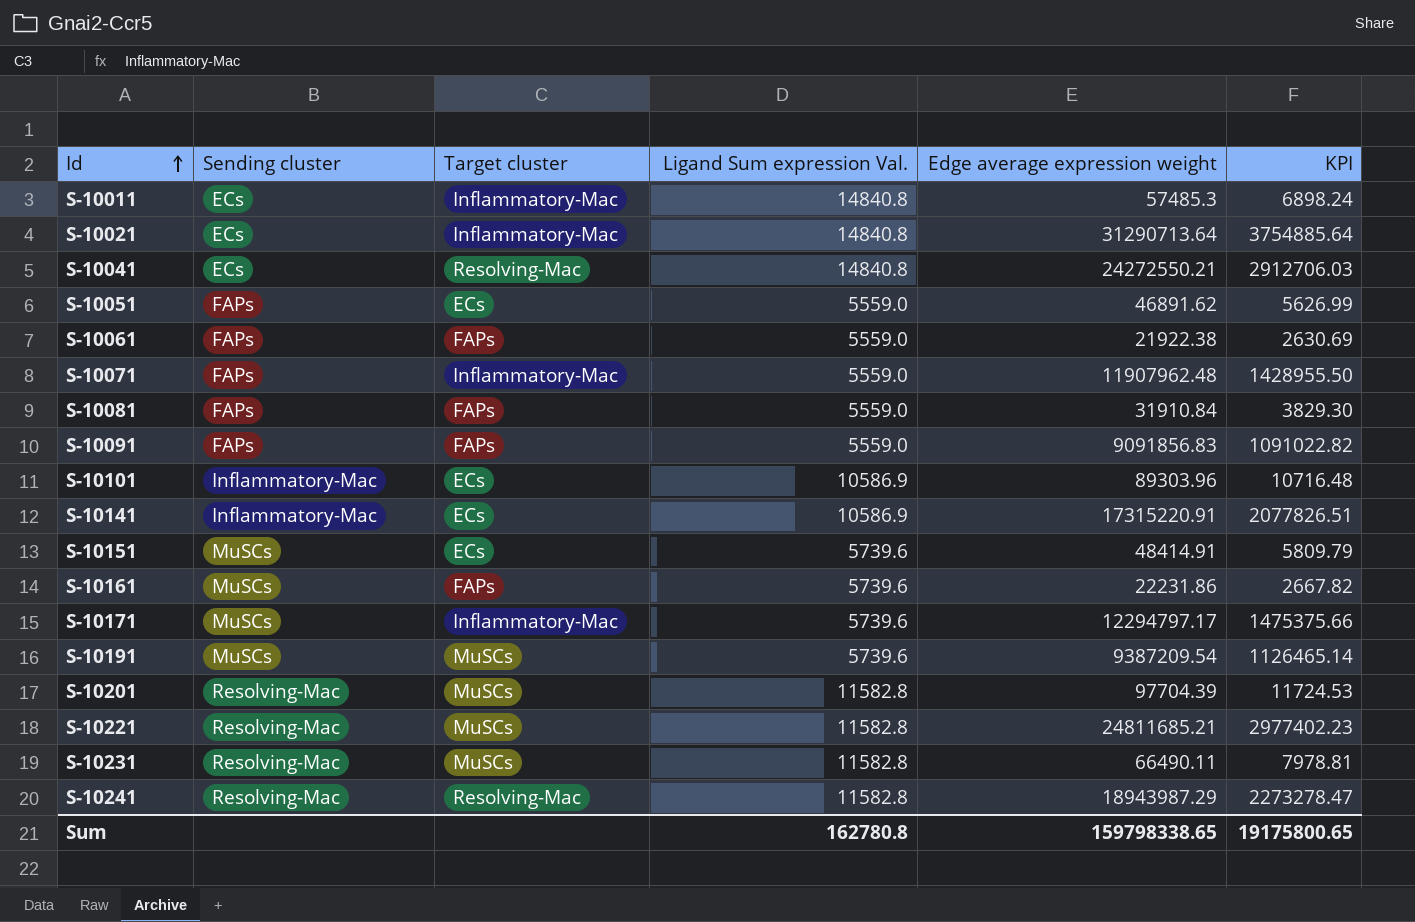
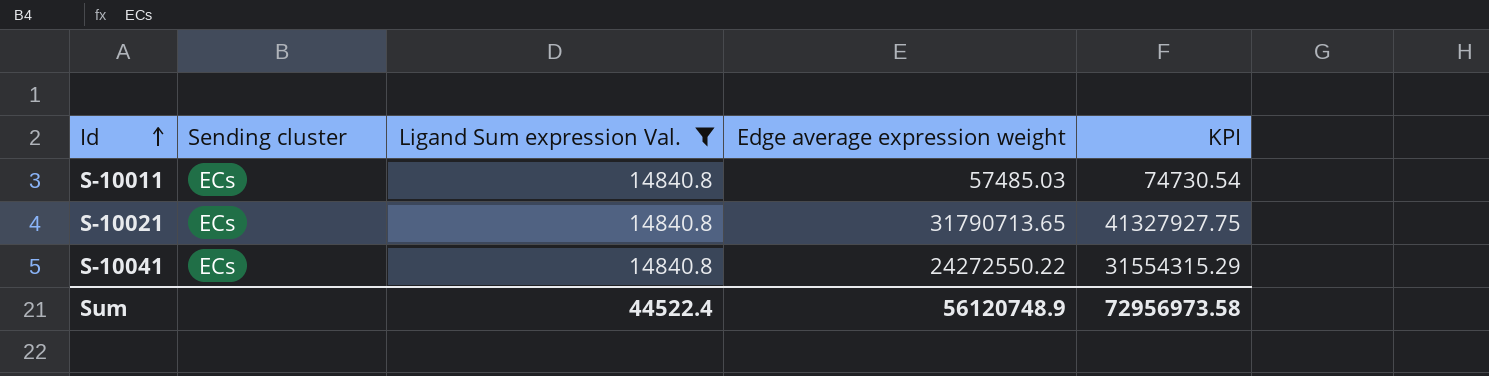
filter: none -> Ligand Sum expression Val. = 14840.8
column Target cluster | position: 3 -> none
column KPI | formula: [Edge average expression weight] * 0.12 -> [Edge average expression weight] * 1.3
S-10011 | Edge average expression weight: 57485.3 -> 57485.03
S-10021 | Edge average expression weight: 31290713.64 -> 31790713.65
S-10041 | Edge average expression weight: 24272550.21 -> 24272550.22
Sum | Ligand Sum expression Val.: 162780.8 -> 44522.4
Sum | Edge average expression weight: 159798338.65 -> 56120748.9
Sum | KPI: 19175800.65 -> 72956973.58

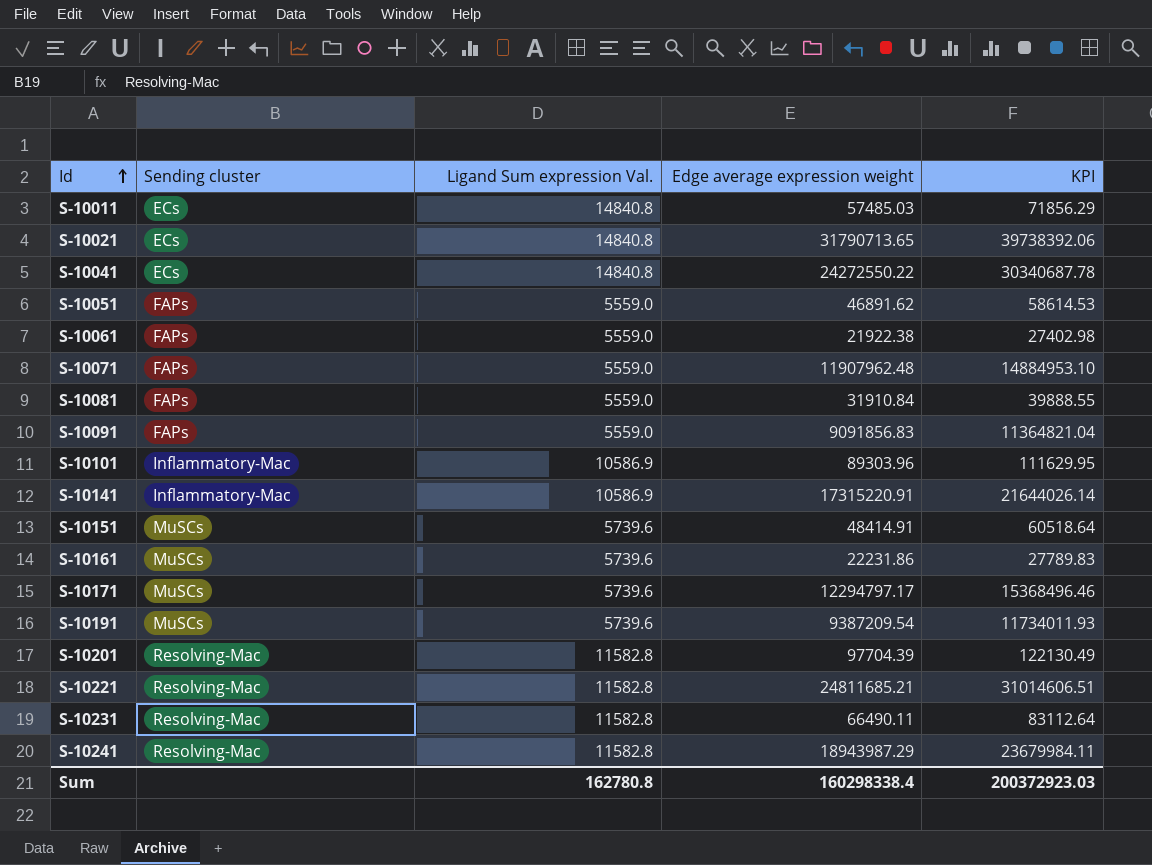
filter: Ligand Sum expression Val. = 14840.8 -> none
column KPI | formula: [Edge average expression weight] * 1.3 -> [Edge average expression weight] * 1.25
Sum | Ligand Sum expression Val.: 44522.4 -> 162780.8
Sum | Edge average expression weight: 56120748.9 -> 160298338.4
Sum | KPI: 72956973.58 -> 200372923.03

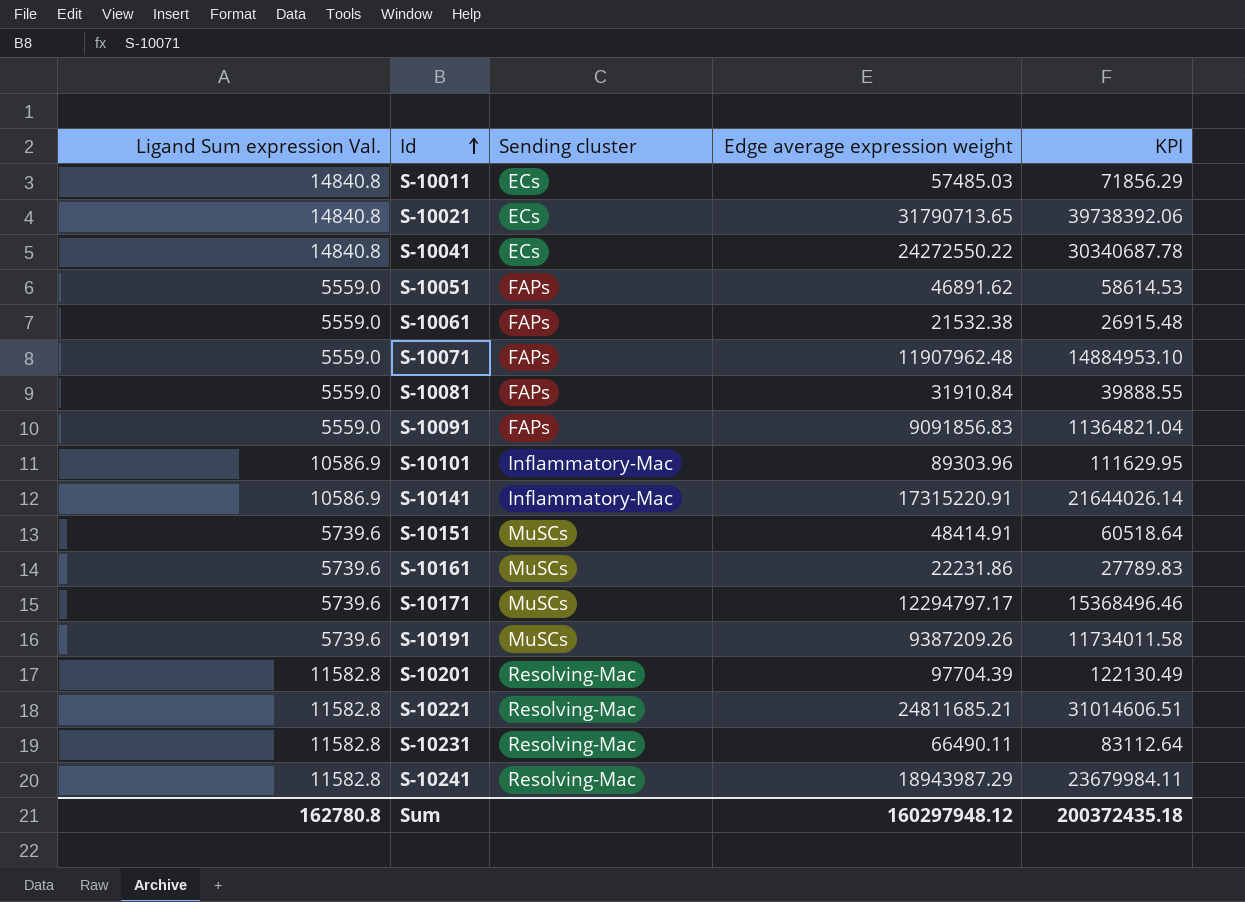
column Ligand Sum expression Val. | position: 3 -> 1
S-10061 | Edge average expression weight: 21922.38 -> 21532.38
S-10061 | KPI: 27402.98 -> 26915.48
S-10191 | Edge average expression weight: 9387209.54 -> 9387209.26
S-10191 | KPI: 11734011.93 -> 11734011.58
Sum | Edge average expression weight: 160298338.4 -> 160297948.12
Sum | KPI: 200372923.03 -> 200372435.18

